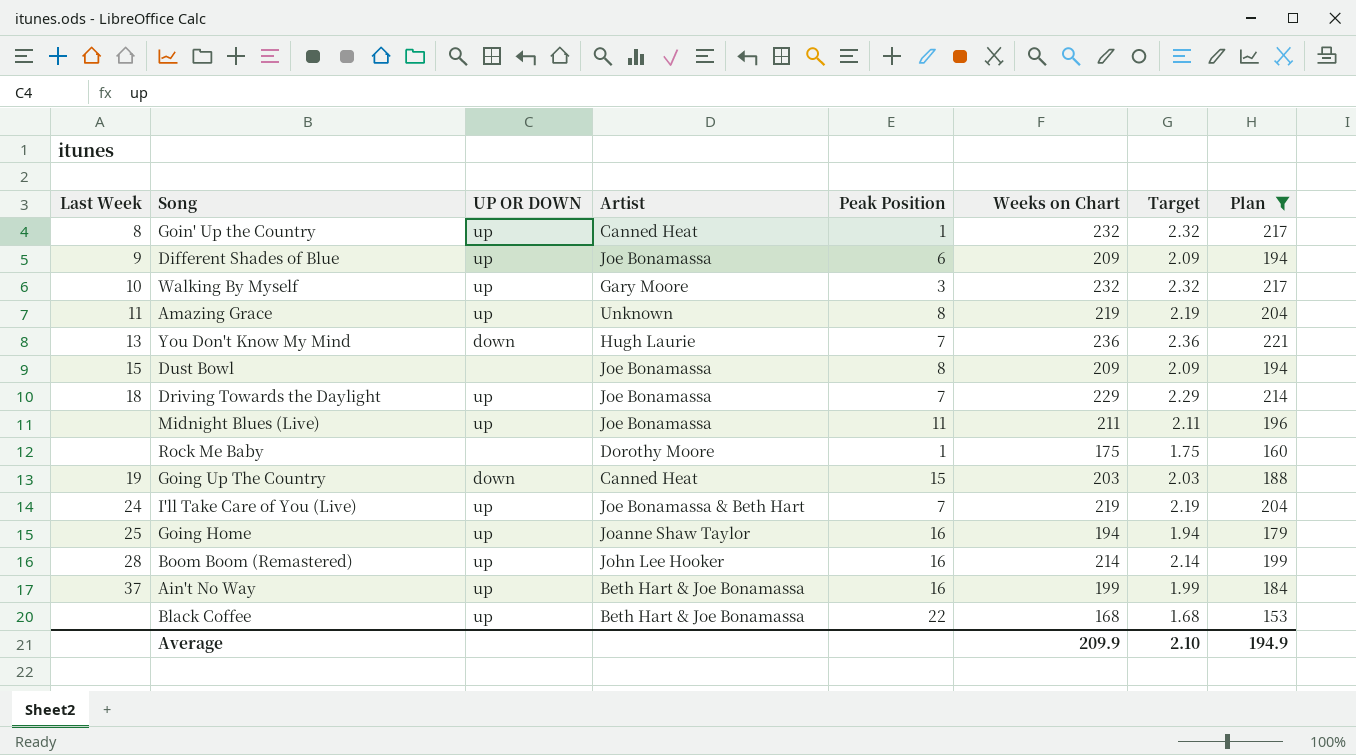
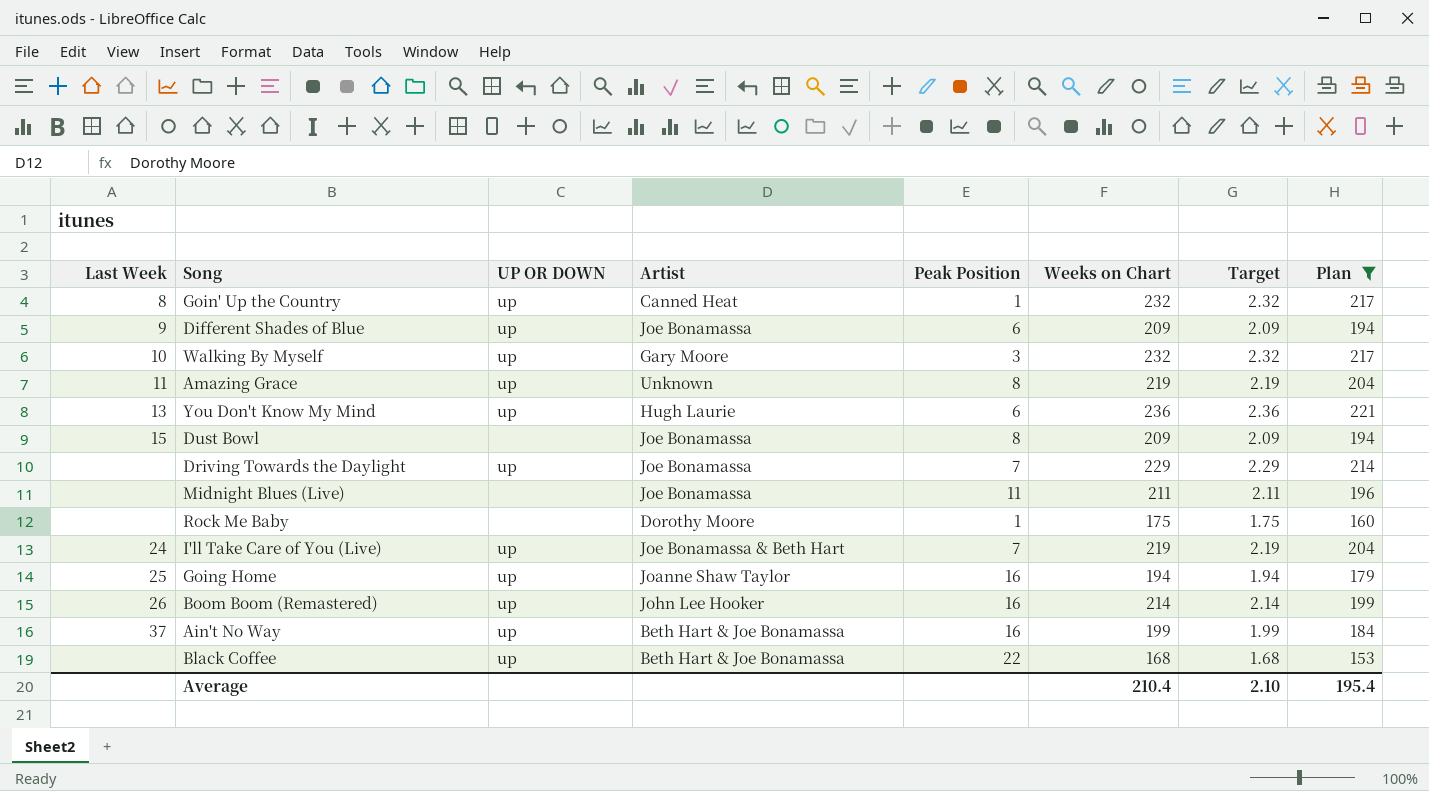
row Going Up The Country: 19 | down | Canned Heat | 15 | 203 | 2.03 | 188 -> none
You Don't Know My Mind | UP OR DOWN: down -> up
You Don't Know My Mind | Peak Position: 7 -> 6
Driving Towards the Daylight | Last Week: 18 -> none
Midnight Blues (Live) | UP OR DOWN: up -> none
Boom Boom (Remastered) | Last Week: 28 -> 26
Average | Weeks on Chart: 209.9 -> 210.4
Average | Plan: 194.9 -> 195.4

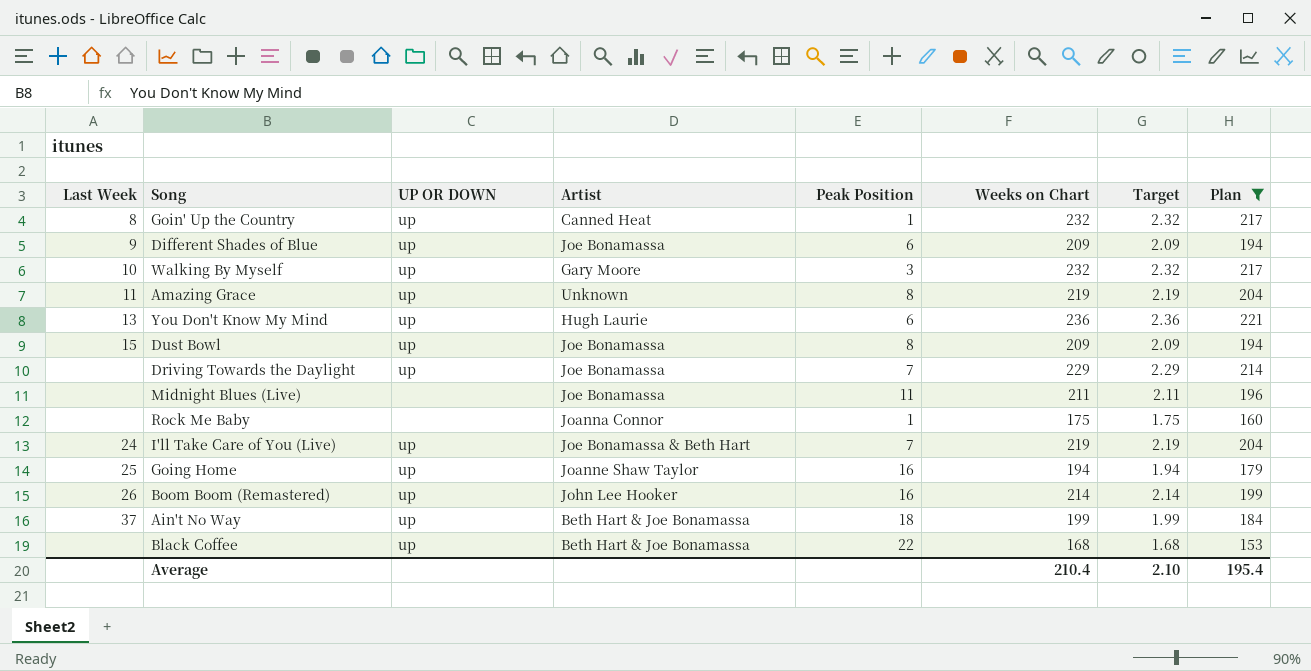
Dust Bowl | UP OR DOWN: none -> up
Rock Me Baby | Artist: Dorothy Moore -> Joanna Connor
Ain't No Way | Peak Position: 16 -> 18

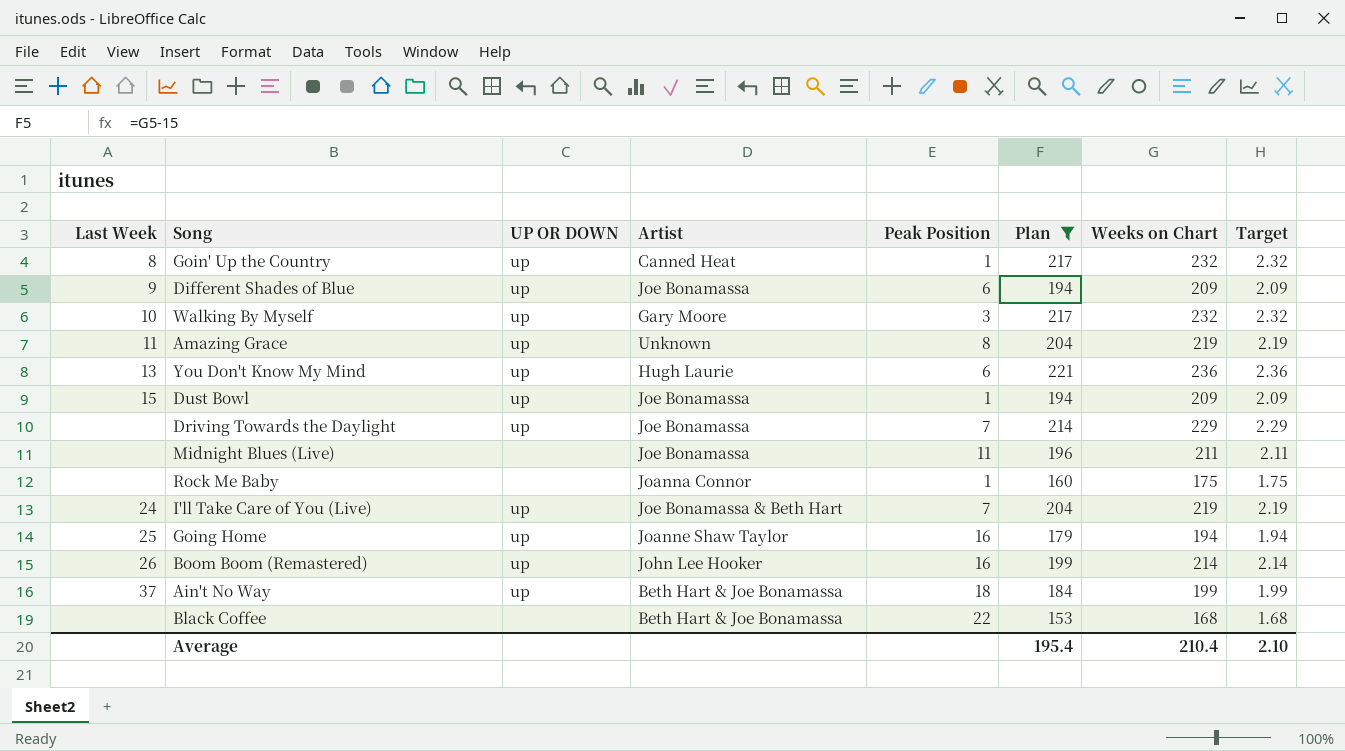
column Plan | position: 8 -> 6
Dust Bowl | Peak Position: 8 -> 1
Black Coffee | UP OR DOWN: up -> none

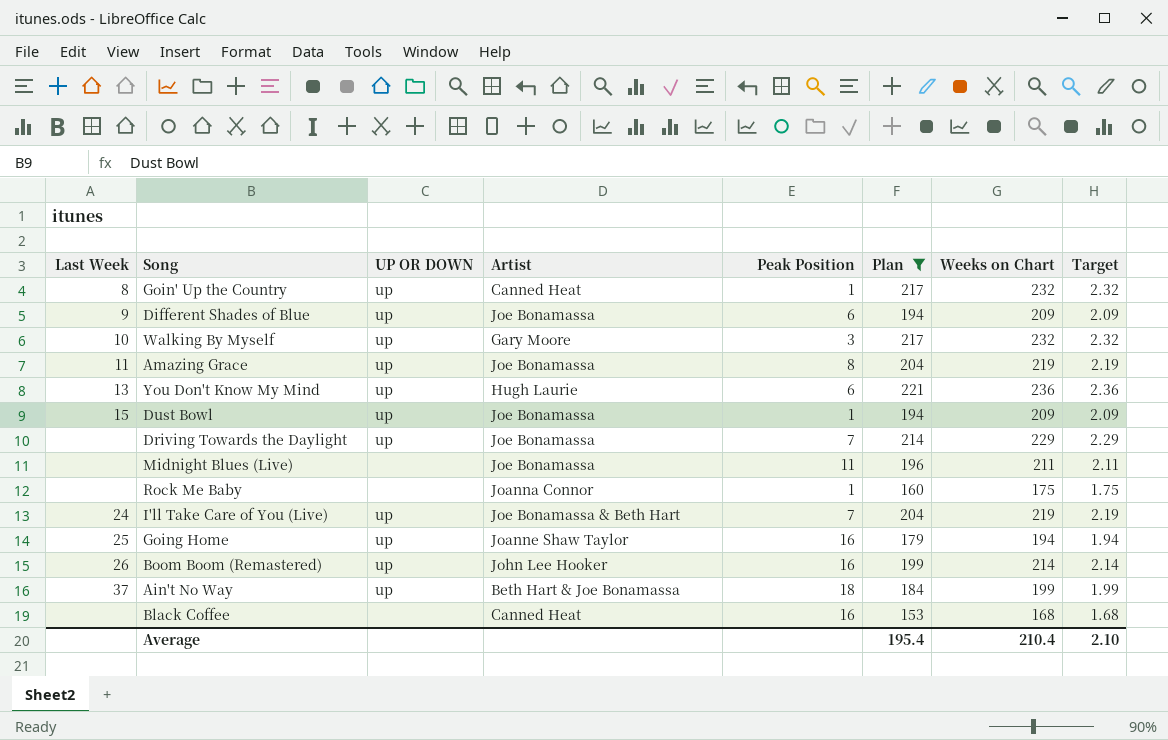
Amazing Grace | Artist: Unknown -> Joe Bonamassa
Black Coffee | Artist: Beth Hart & Joe Bonamassa -> Canned Heat
Black Coffee | Peak Position: 22 -> 16

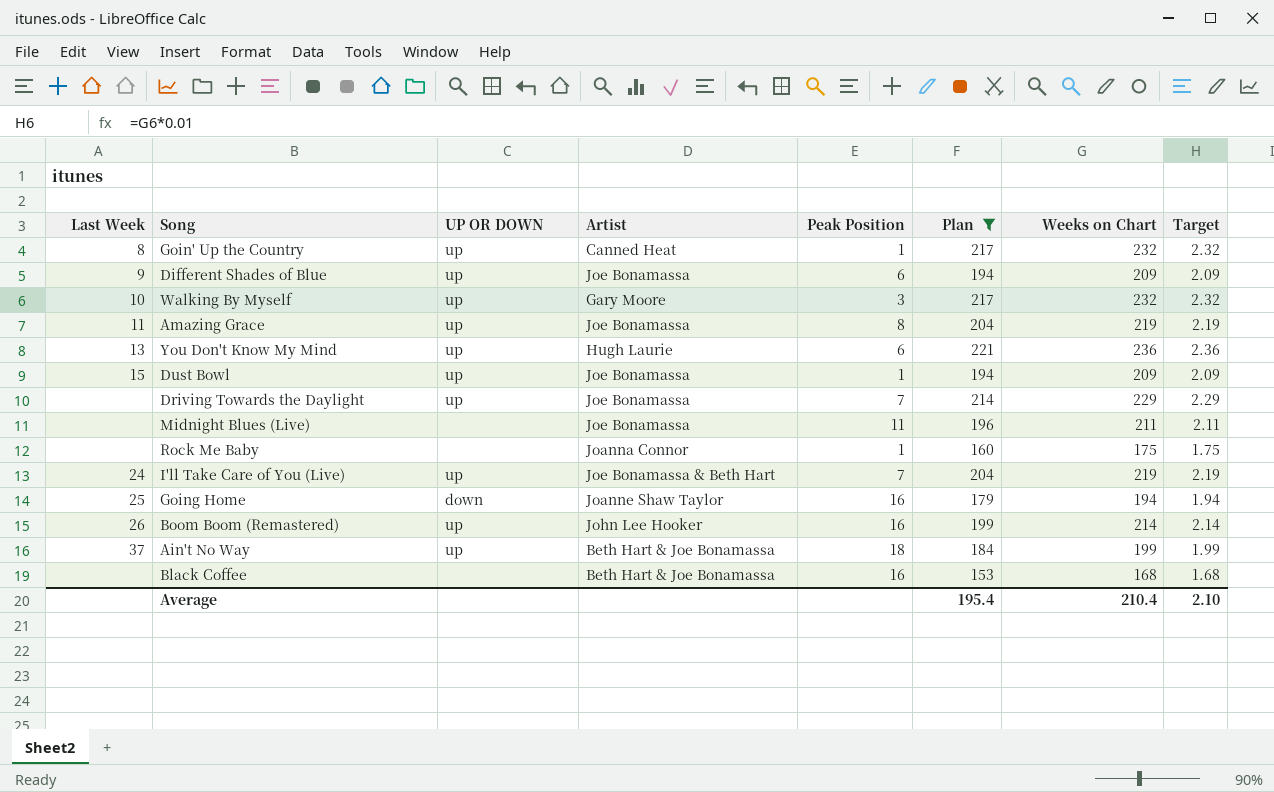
Going Home | UP OR DOWN: up -> down
Black Coffee | Artist: Canned Heat -> Beth Hart & Joe Bonamassa

